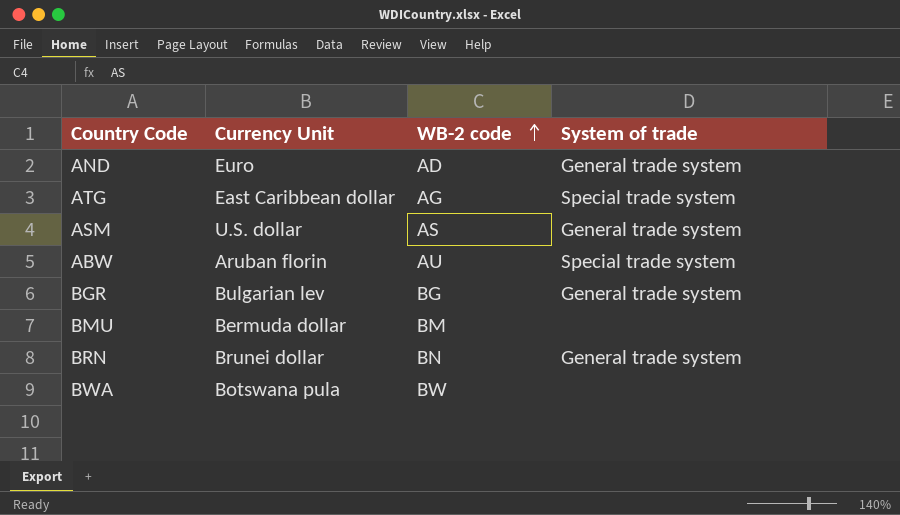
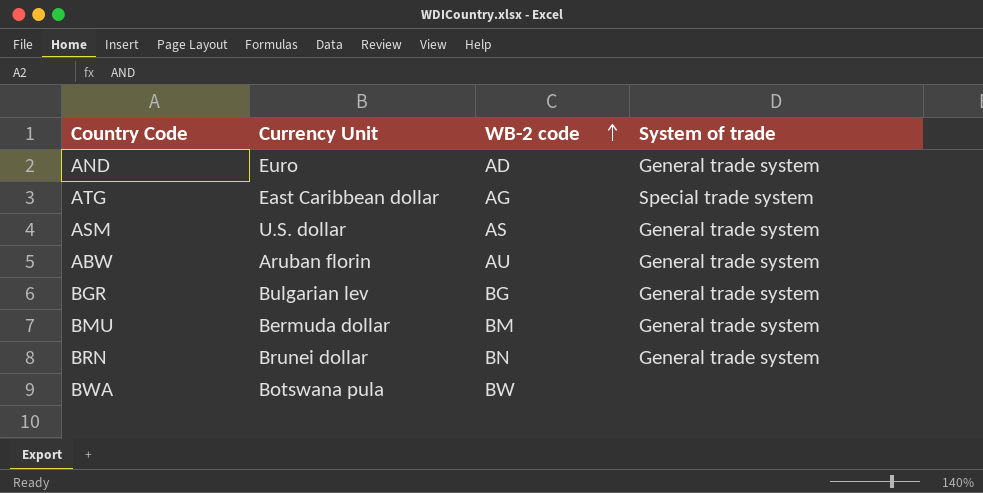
ABW | System of trade: Special trade system -> General trade system
BMU | System of trade: none -> General trade system

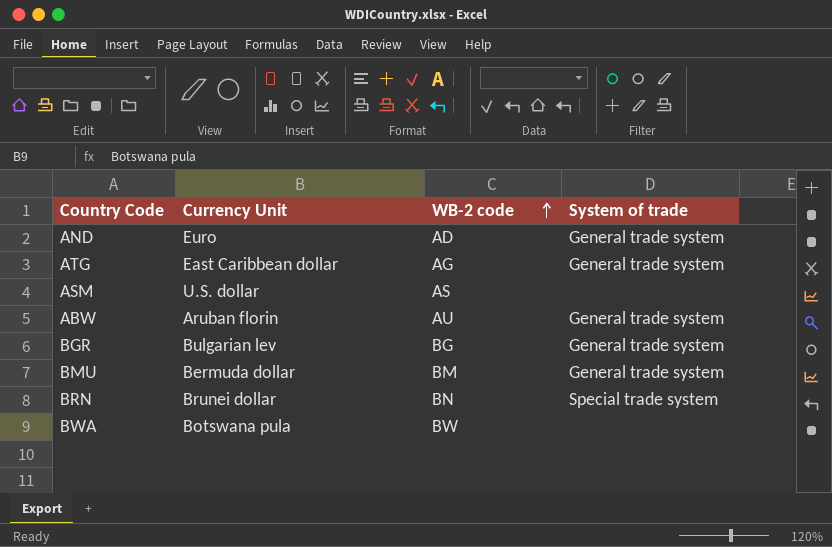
ATG | System of trade: Special trade system -> General trade system
ASM | System of trade: General trade system -> none
BRN | System of trade: General trade system -> Special trade system

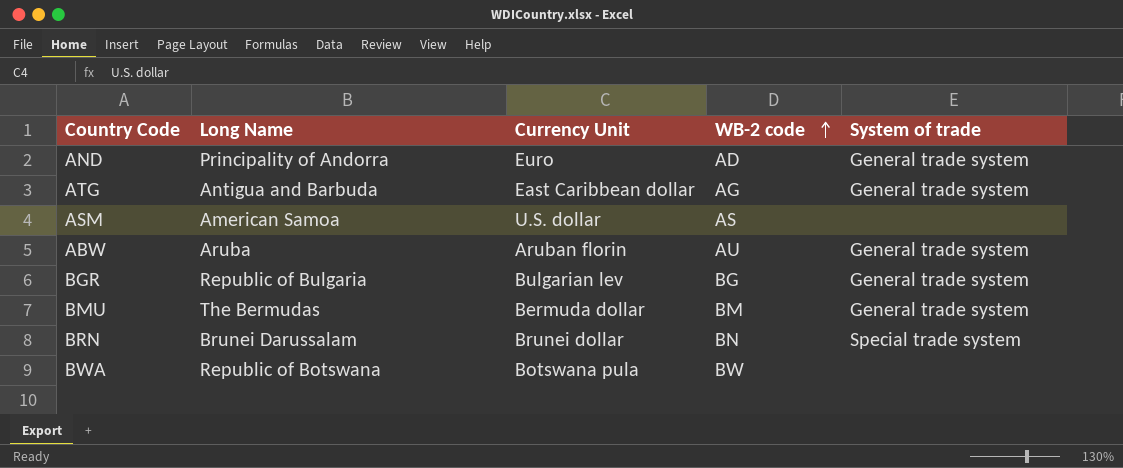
column Long Name | position: none -> 2

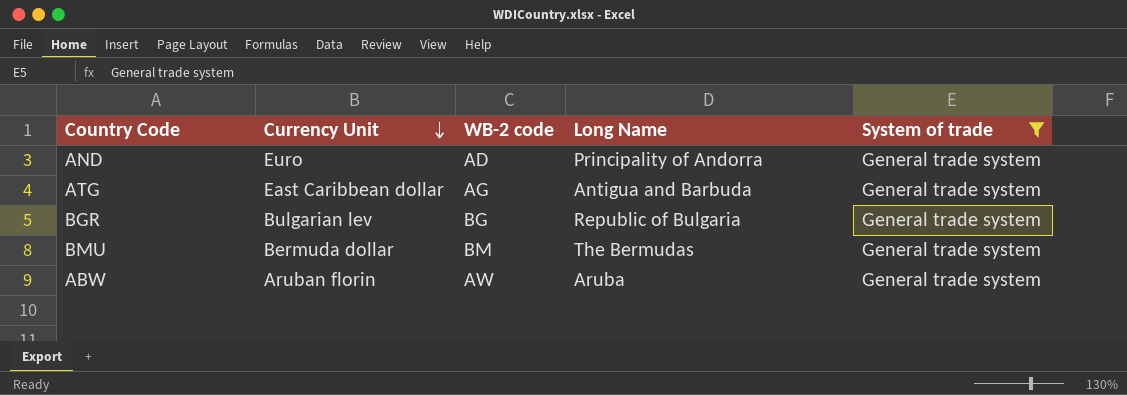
filter: none -> System of trade = General trade system
row order: WB-2 code ascending -> Currency Unit descending
column Long Name | position: 2 -> 4
ABW | WB-2 code: AU -> AW

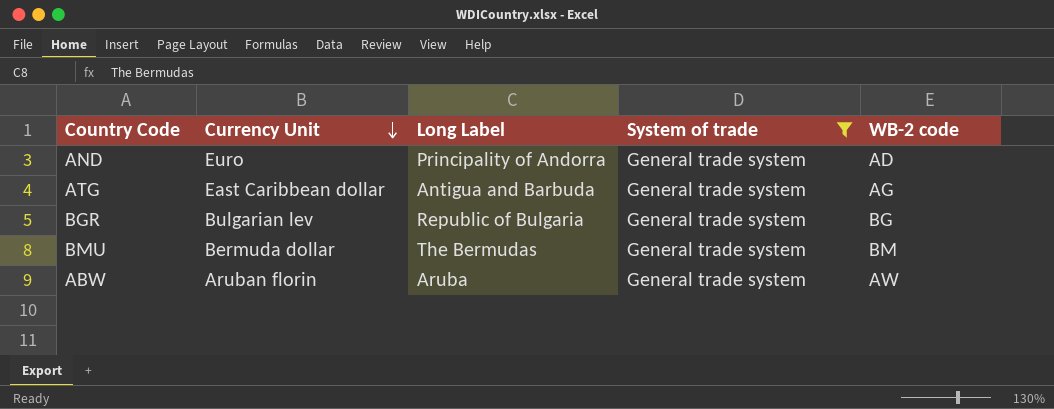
column name: Long Name -> Long Label
column WB-2 code | position: 3 -> 5

